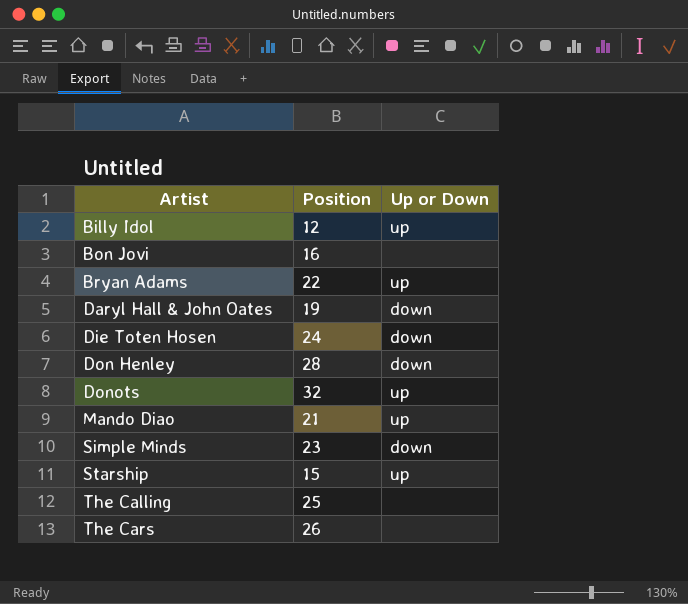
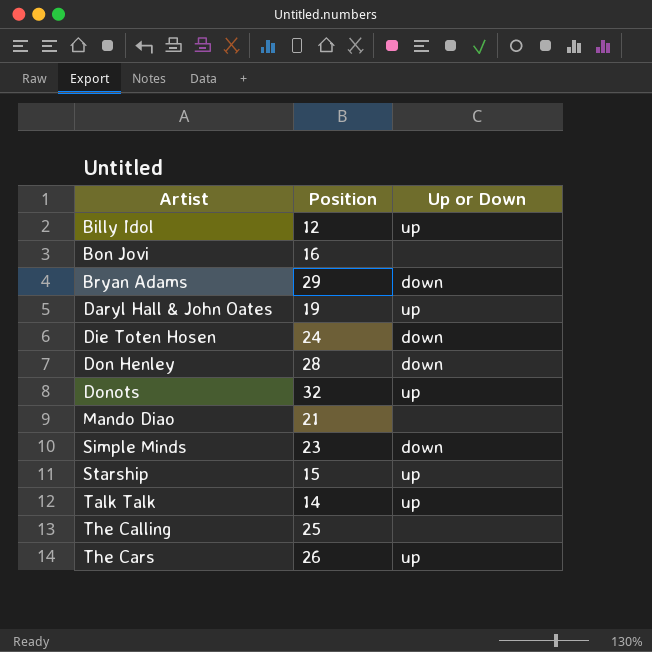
Bryan Adams | Position: 22 -> 29
Bryan Adams | Up or Down: up -> down
Daryl Hall & John Oates | Up or Down: down -> up
Mando Diao | Up or Down: up -> none
row Talk Talk: none -> 14 | up
The Cars | Up or Down: none -> up

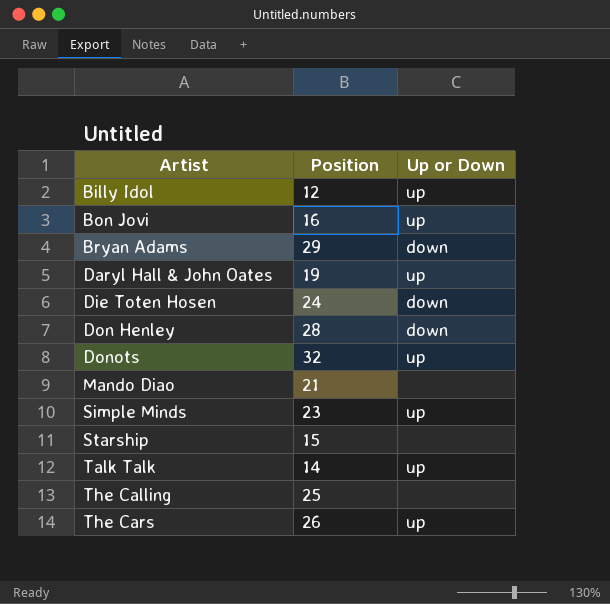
Bon Jovi | Up or Down: none -> up
Simple Minds | Up or Down: down -> up
Starship | Up or Down: up -> none

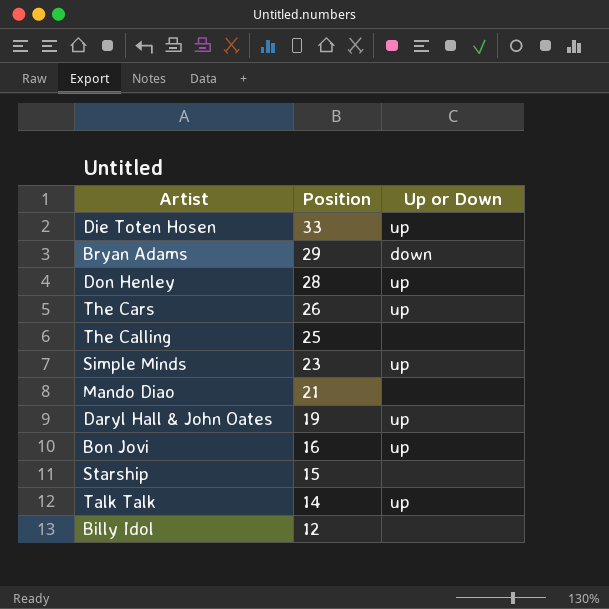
row order: Artist ascending -> Position descending
row Donots: 32 | up -> none
Die Toten Hosen | Position: 24 -> 33
Die Toten Hosen | Up or Down: down -> up
Don Henley | Up or Down: down -> up
Billy Idol | Up or Down: up -> none

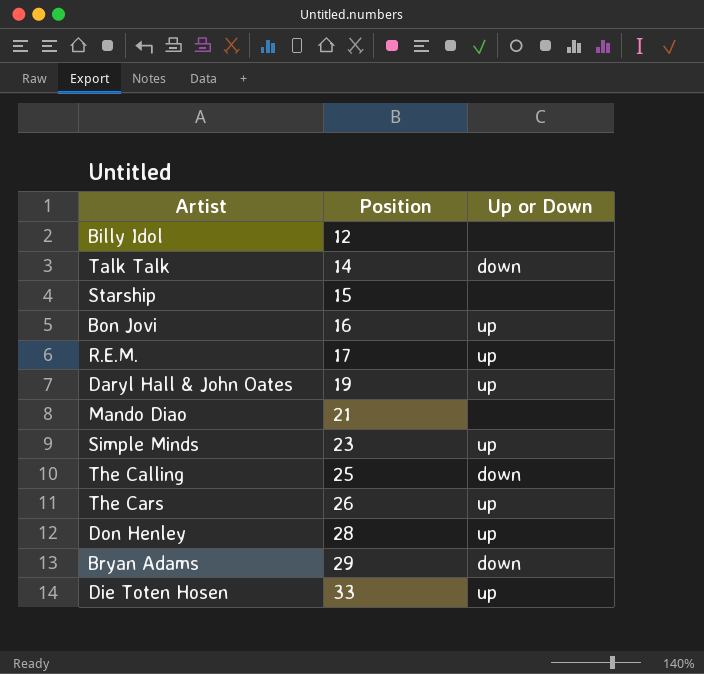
row order: Position descending -> Position ascending
Talk Talk | Up or Down: up -> down
row R.E.M.: none -> 17 | up
The Calling | Up or Down: none -> down

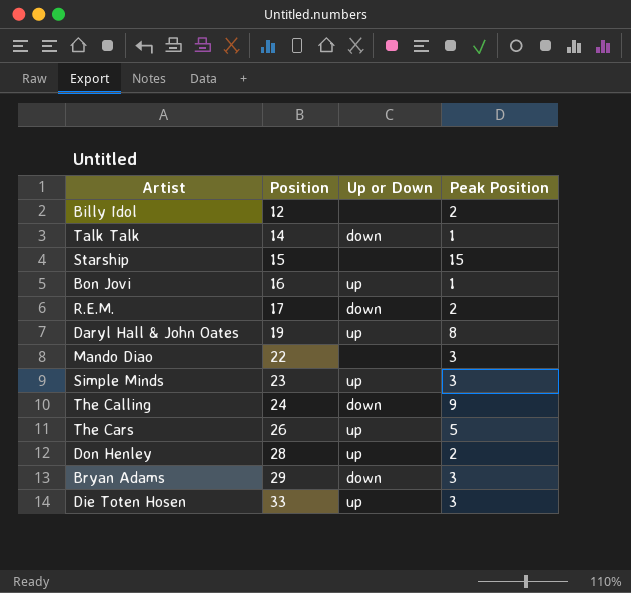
column Peak Position | position: none -> 4
R.E.M. | Up or Down: up -> down
Mando Diao | Position: 21 -> 22
The Calling | Position: 25 -> 24

